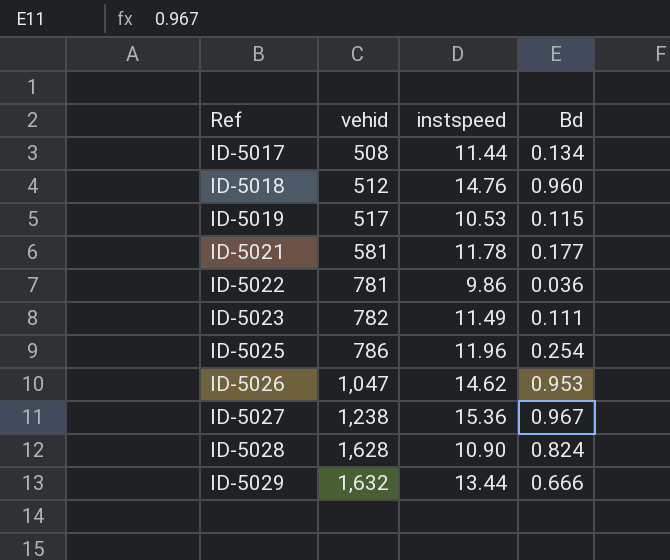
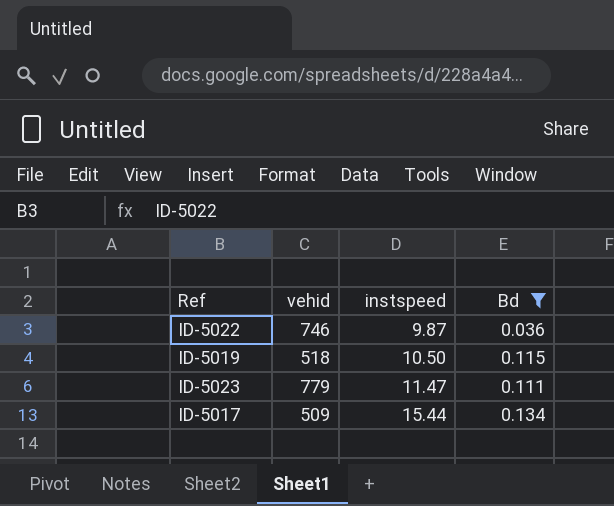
filter: none -> Bd <= 0.134
row order: Ref ascending -> instspeed ascending
ID-5022 | vehid: 781 -> 746
ID-5022 | instspeed: 9.86 -> 9.87
ID-5019 | vehid: 517 -> 518
ID-5019 | instspeed: 10.53 -> 10.50
ID-5023 | vehid: 782 -> 779
ID-5023 | instspeed: 11.49 -> 11.47
ID-5017 | vehid: 508 -> 509
ID-5017 | instspeed: 11.44 -> 15.44

